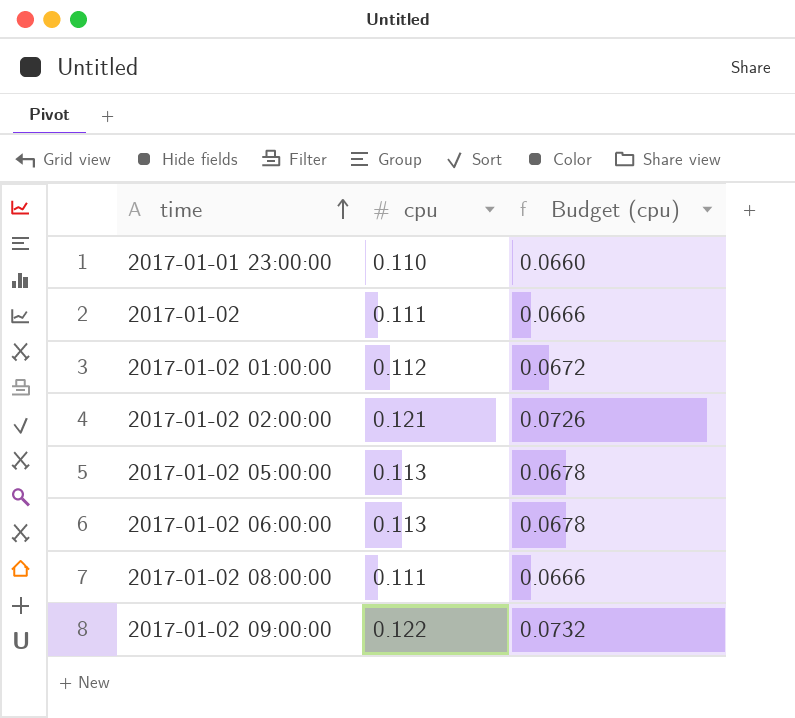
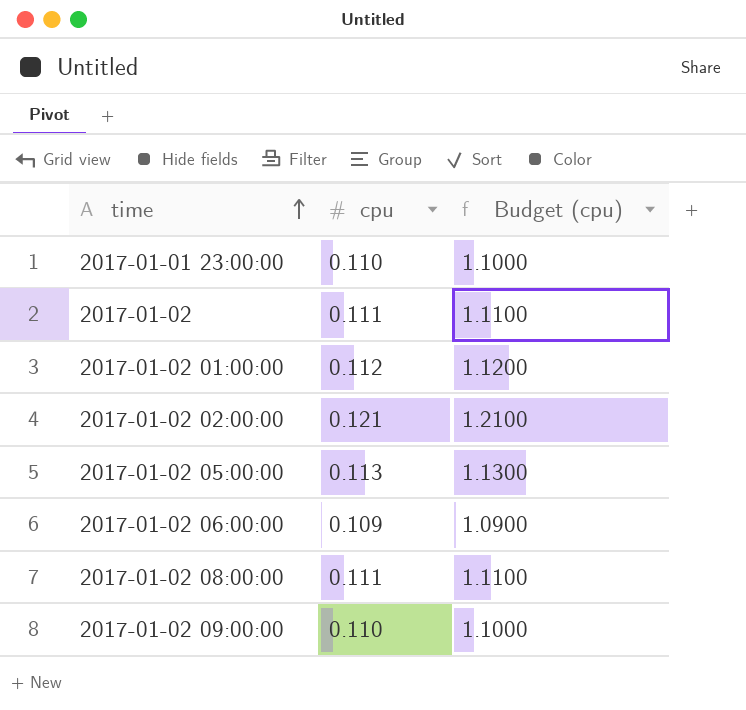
column Budget (cpu) | formula: [cpu] * 0.6 -> [cpu] * 10
2017-01-02 06:00:00 | cpu: 0.113 -> 0.109
2017-01-02 09:00:00 | cpu: 0.122 -> 0.110

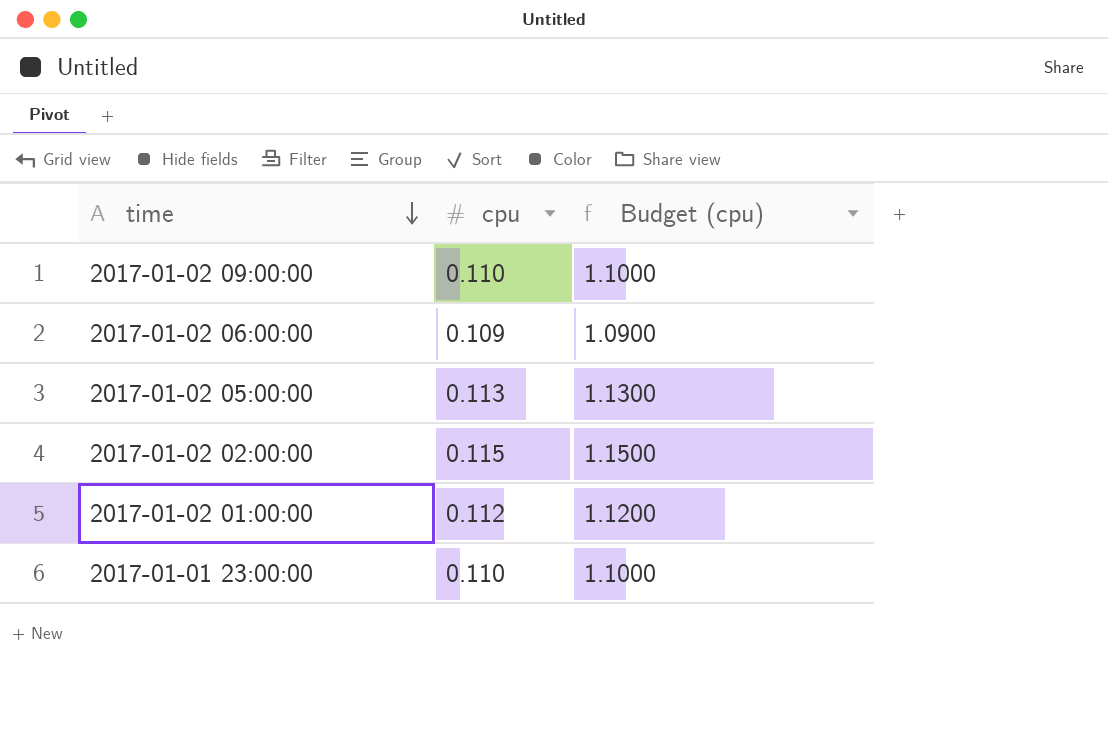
row order: time ascending -> time descending
row 2017-01-02: 0.111 | 1.1100 -> none
row 2017-01-02 08:00:00: 0.111 | 1.1100 -> none
2017-01-02 02:00:00 | cpu: 0.121 -> 0.115
2017-01-02 02:00:00 | Budget (cpu): 1.2100 -> 1.1500

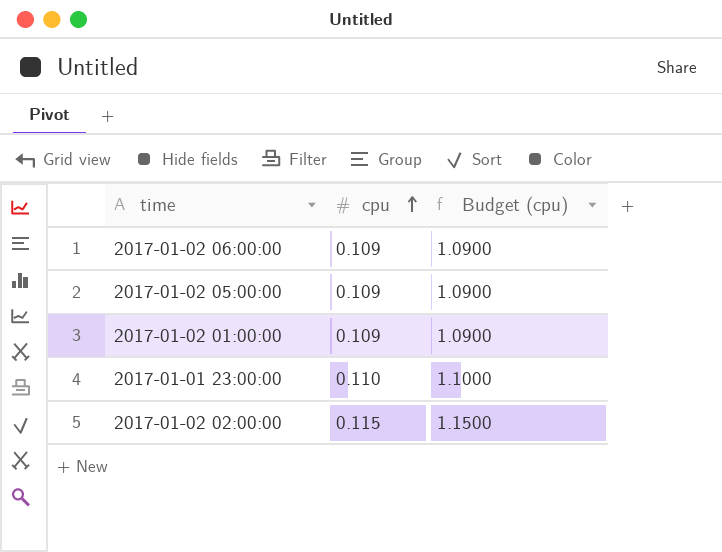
row order: time descending -> cpu ascending
row 2017-01-02 09:00:00: 0.110 | 1.1000 -> none
2017-01-02 05:00:00 | cpu: 0.113 -> 0.109
2017-01-02 05:00:00 | Budget (cpu): 1.1300 -> 1.0900
2017-01-02 01:00:00 | cpu: 0.112 -> 0.109
2017-01-02 01:00:00 | Budget (cpu): 1.1200 -> 1.0900

